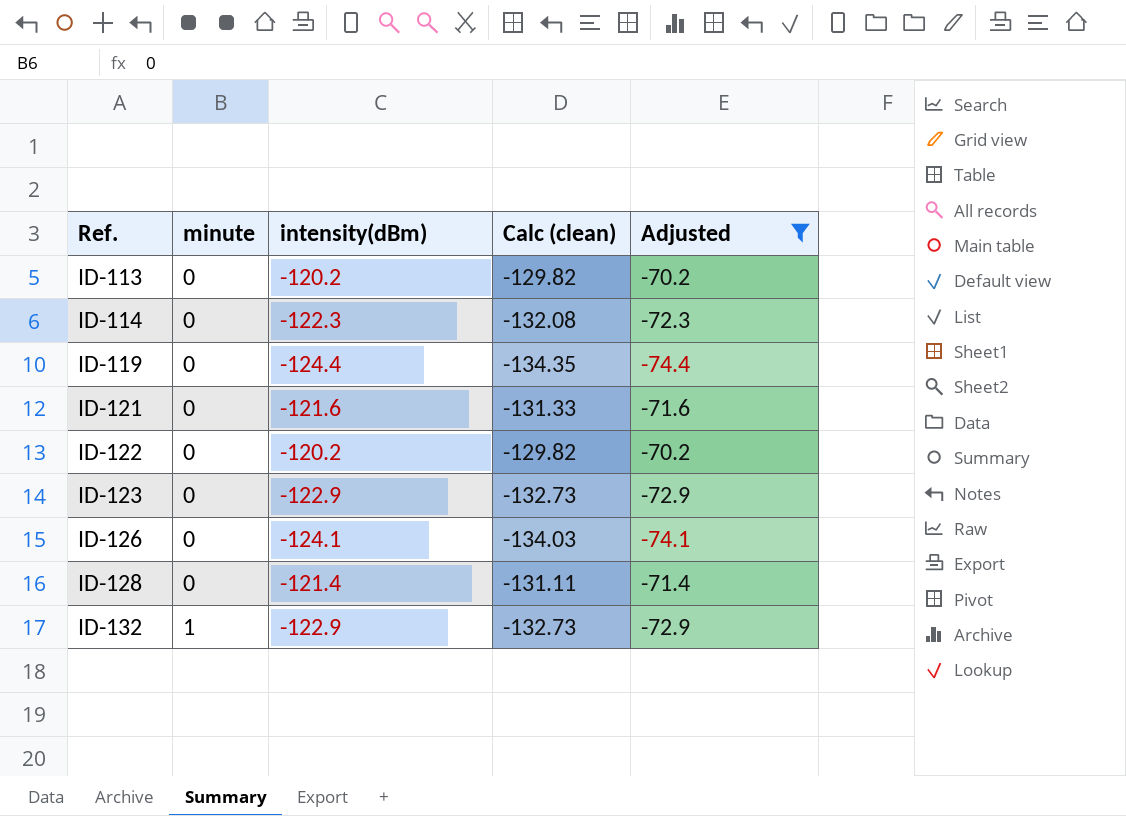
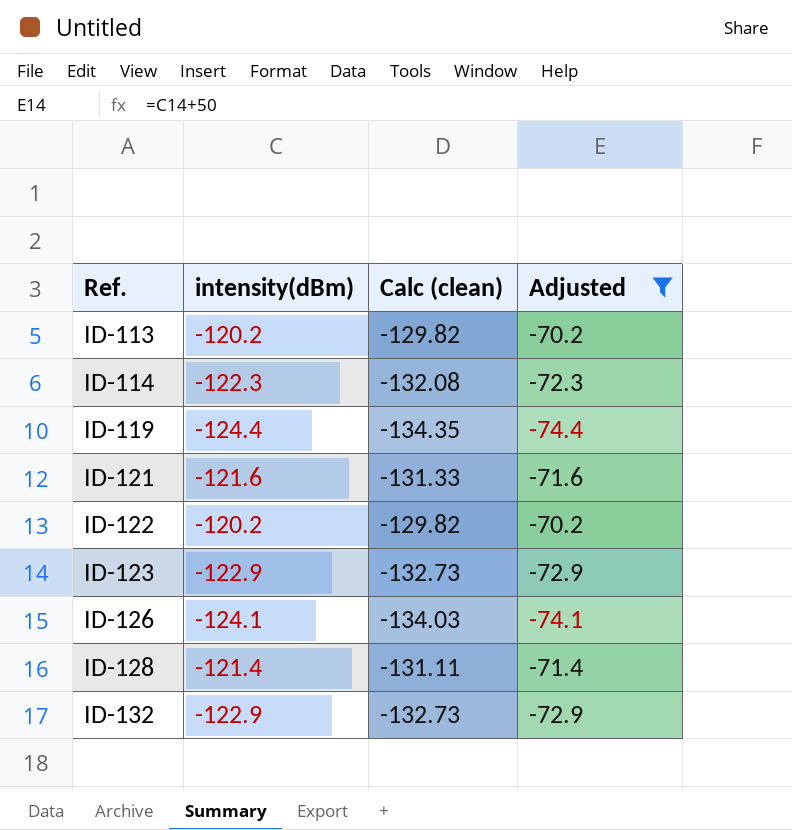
column minute | position: 2 -> none

